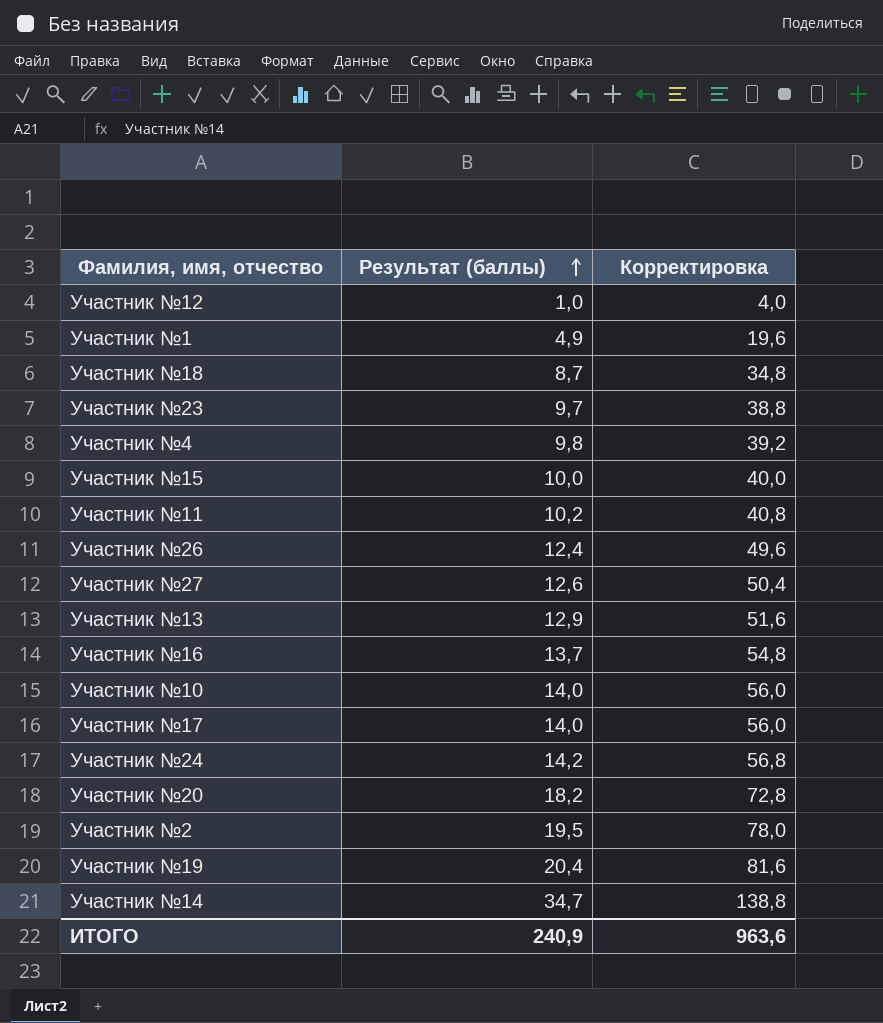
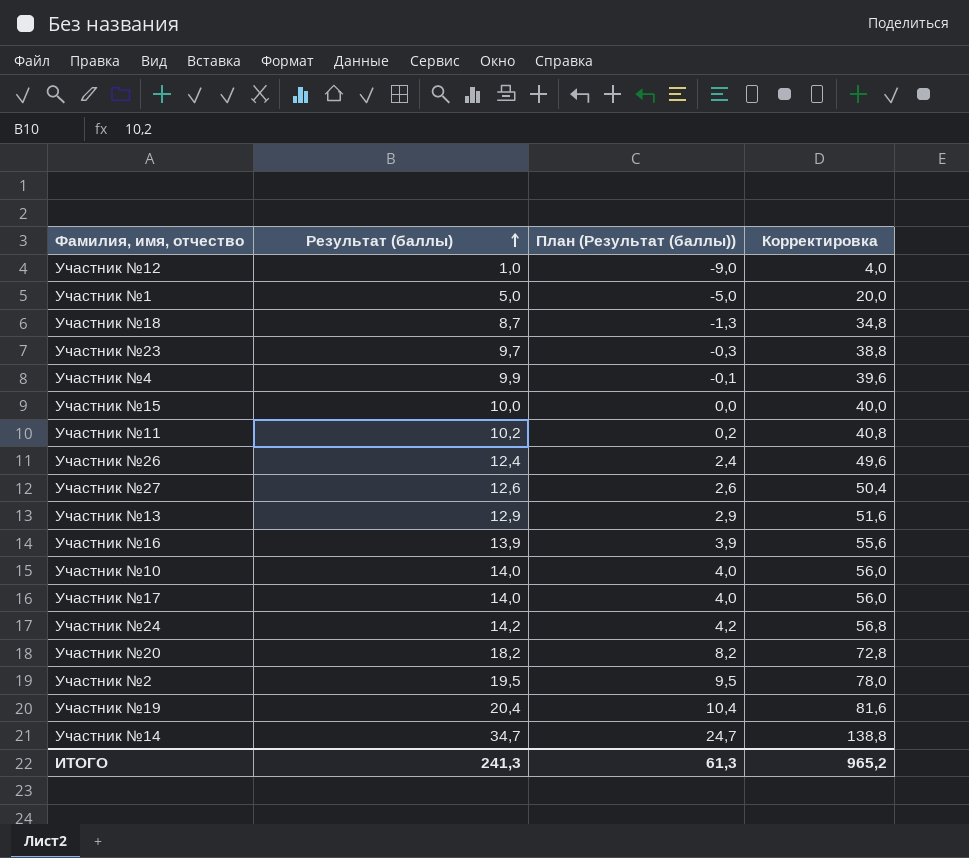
column План (Результат (баллы)) | formula: none -> [Результат (баллы)] - 10
Участник №1 | Результат (баллы): 4,9 -> 5,0
Участник №1 | Корректировка: 19,6 -> 20,0
Участник №4 | Результат (баллы): 9,8 -> 9,9
Участник №4 | Корректировка: 39,2 -> 39,6
Участник №16 | Результат (баллы): 13,7 -> 13,9
Участник №16 | Корректировка: 54,8 -> 55,6
ИТОГО | Результат (баллы): 240,9 -> 241,3
ИТОГО | Корректировка: 963,6 -> 965,2

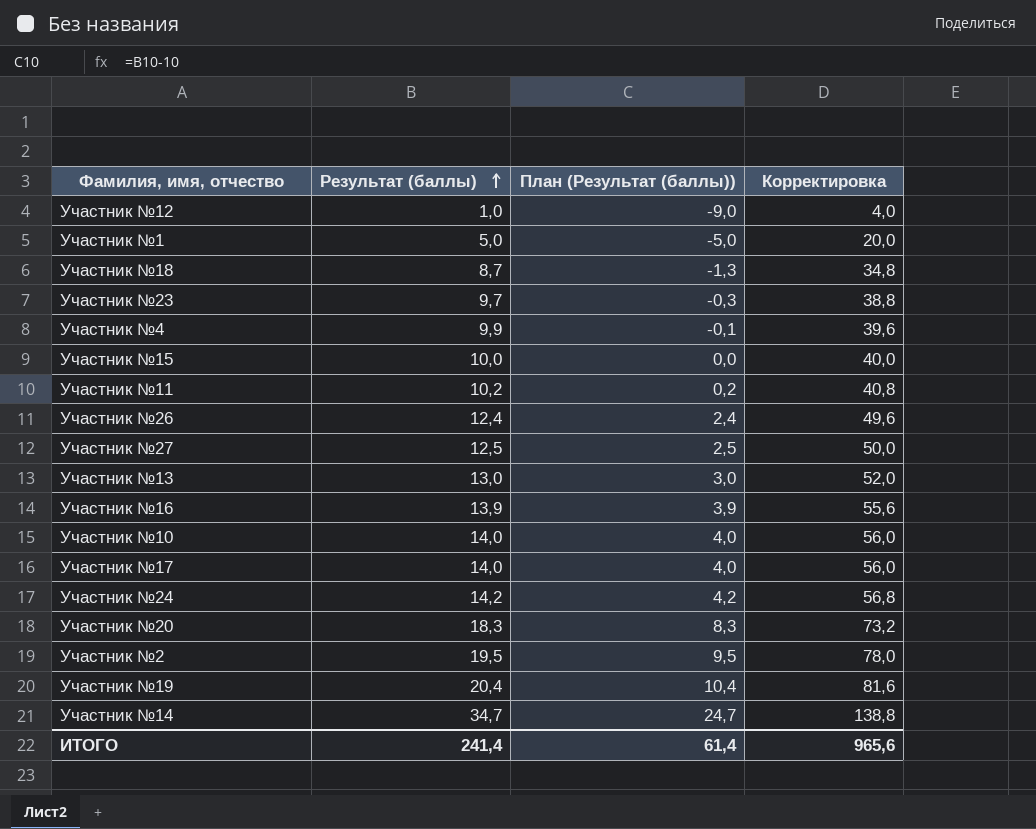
Участник №27 | Результат (баллы): 12,6 -> 12,5
Участник №27 | План (Результат (баллы)): 2,6 -> 2,5
Участник №27 | Корректировка: 50,4 -> 50,0
Участник №13 | Результат (баллы): 12,9 -> 13,0
Участник №13 | План (Результат (баллы)): 2,9 -> 3,0
Участник №13 | Корректировка: 51,6 -> 52,0
Участник №20 | Результат (баллы): 18,2 -> 18,3
Участник №20 | План (Результат (баллы)): 8,2 -> 8,3
Участник №20 | Корректировка: 72,8 -> 73,2
ИТОГО | Результат (баллы): 241,3 -> 241,4
ИТОГО | План (Результат (баллы)): 61,3 -> 61,4
ИТОГО | Корректировка: 965,2 -> 965,6

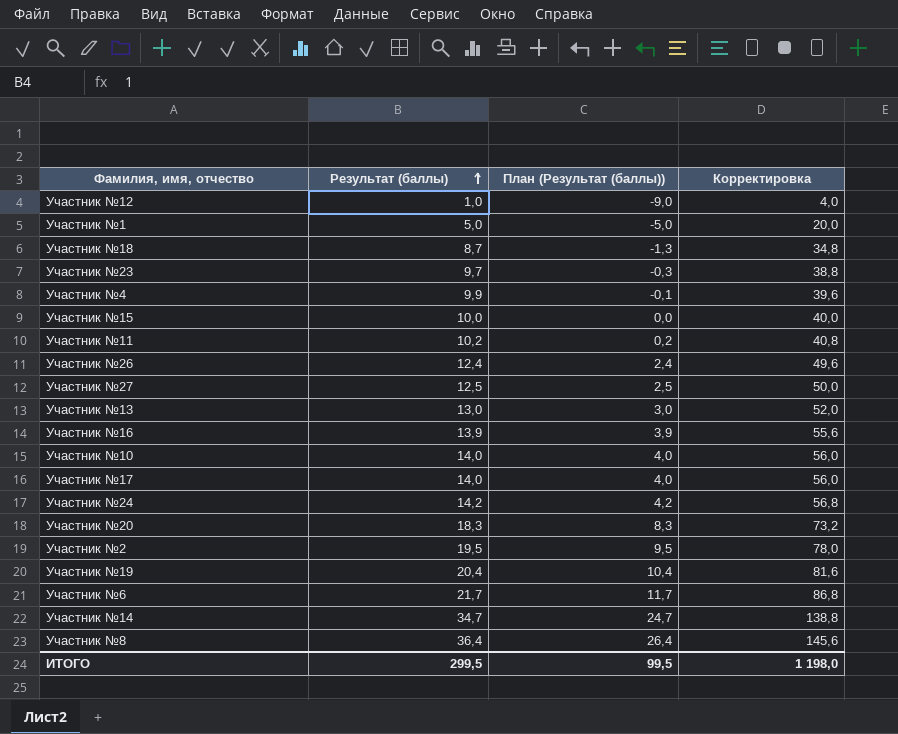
row Участник №6: none -> 21,7 | 11,7 | 86,8
row Участник №8: none -> 36,4 | 26,4 | 145,6
ИТОГО | Результат (баллы): 241,4 -> 299,5
ИТОГО | План (Результат (баллы)): 61,4 -> 99,5
ИТОГО | Корректировка: 965,6 -> 1 198,0

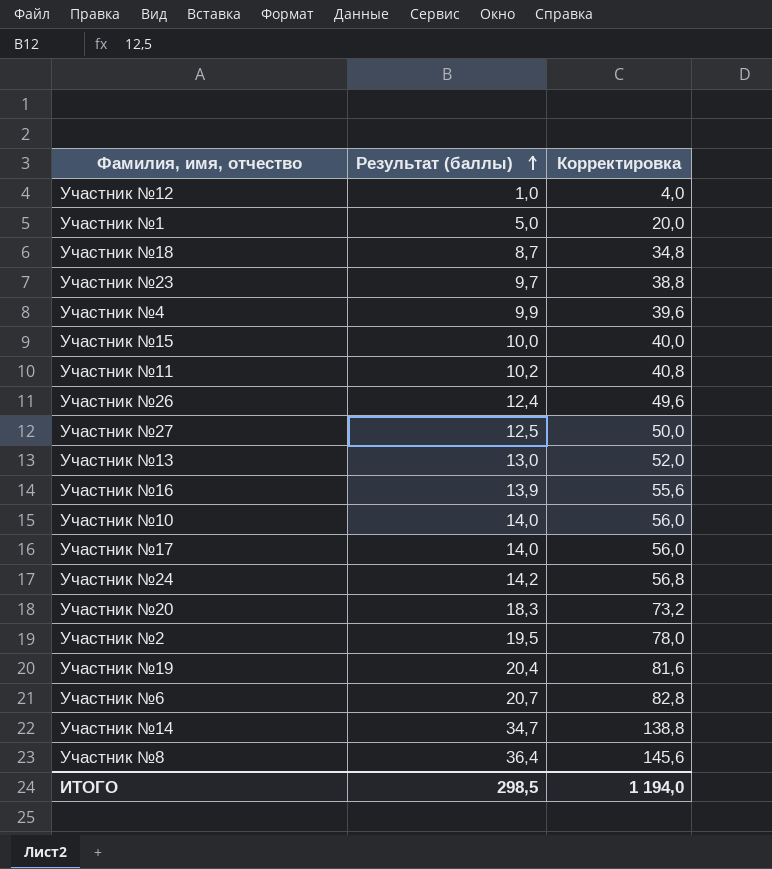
column План (Результат (баллы)) | formula: [Результат (баллы)] - 10 -> none
Участник №6 | Результат (баллы): 21,7 -> 20,7
Участник №6 | Корректировка: 86,8 -> 82,8
ИТОГО | Результат (баллы): 299,5 -> 298,5
ИТОГО | Корректировка: 1 198,0 -> 1 194,0

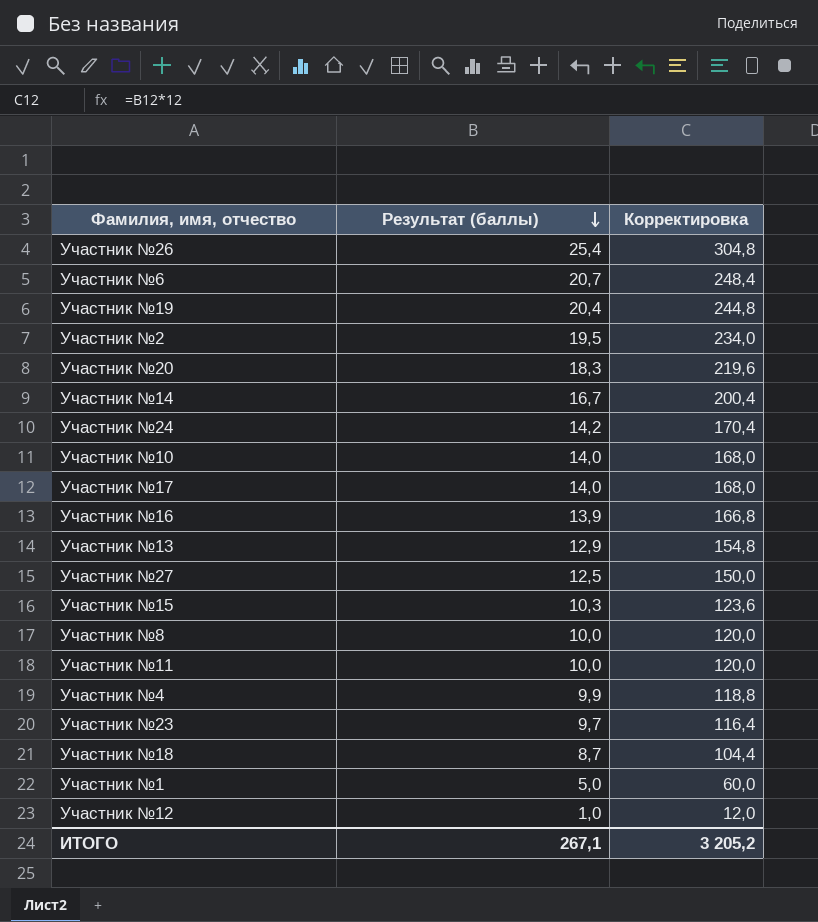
row order: Результат (баллы) ascending -> Результат (баллы) descending
column Корректировка | formula: [Результат (баллы)] * 4 -> [Результат (баллы)] * 12
Участник №26 | Результат (баллы): 12,4 -> 25,4
Участник №14 | Результат (баллы): 34,7 -> 16,7
Участник №13 | Результат (баллы): 13,0 -> 12,9
Участник №15 | Результат (баллы): 10,0 -> 10,3
Участник №8 | Результат (баллы): 36,4 -> 10,0
Участник №11 | Результат (баллы): 10,2 -> 10,0
ИТОГО | Результат (баллы): 298,5 -> 267,1
ИТОГО | Корректировка: 1 194,0 -> 3 205,2

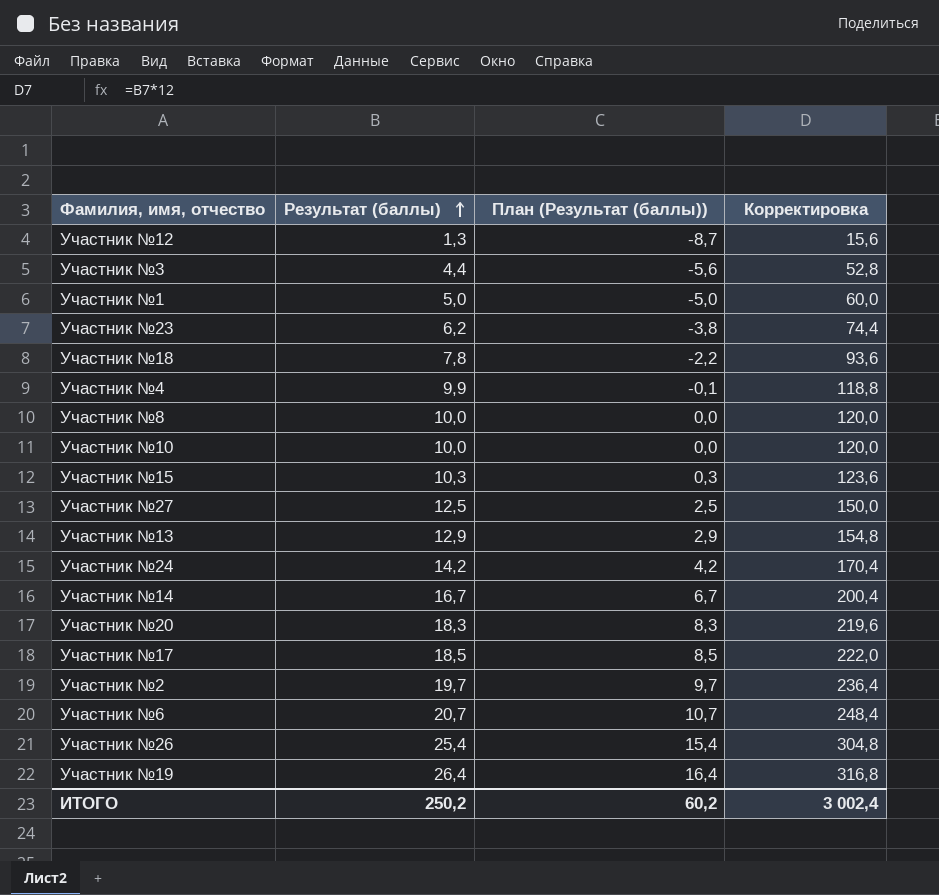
row order: Результат (баллы) descending -> Результат (баллы) ascending
column План (Результат (баллы)) | formula: none -> [Результат (баллы)] - 10
row Участник №16: 13,9 | 166,8 -> none
row Участник №11: 10,0 | 120,0 -> none
Участник №12 | Результат (баллы): 1,0 -> 1,3
Участник №12 | Корректировка: 12,0 -> 15,6
row Участник №3: none -> 4,4 | -5,6 | 52,8
Участник №23 | Результат (баллы): 9,7 -> 6,2
Участник №23 | Корректировка: 116,4 -> 74,4
Участник №18 | Результат (баллы): 8,7 -> 7,8
Участник №18 | Корректировка: 104,4 -> 93,6
Участник №10 | Результат (баллы): 14,0 -> 10,0
Участник №10 | Корректировка: 168,0 -> 120,0
Участник №17 | Результат (баллы): 14,0 -> 18,5
Участник №17 | Корректировка: 168,0 -> 222,0
Участник №2 | Результат (баллы): 19,5 -> 19,7
Участник №2 | Корректировка: 234,0 -> 236,4
Участник №19 | Результат (баллы): 20,4 -> 26,4
Участник №19 | Корректировка: 244,8 -> 316,8
ИТОГО | Результат (баллы): 267,1 -> 250,2
ИТОГО | Корректировка: 3 205,2 -> 3 002,4

